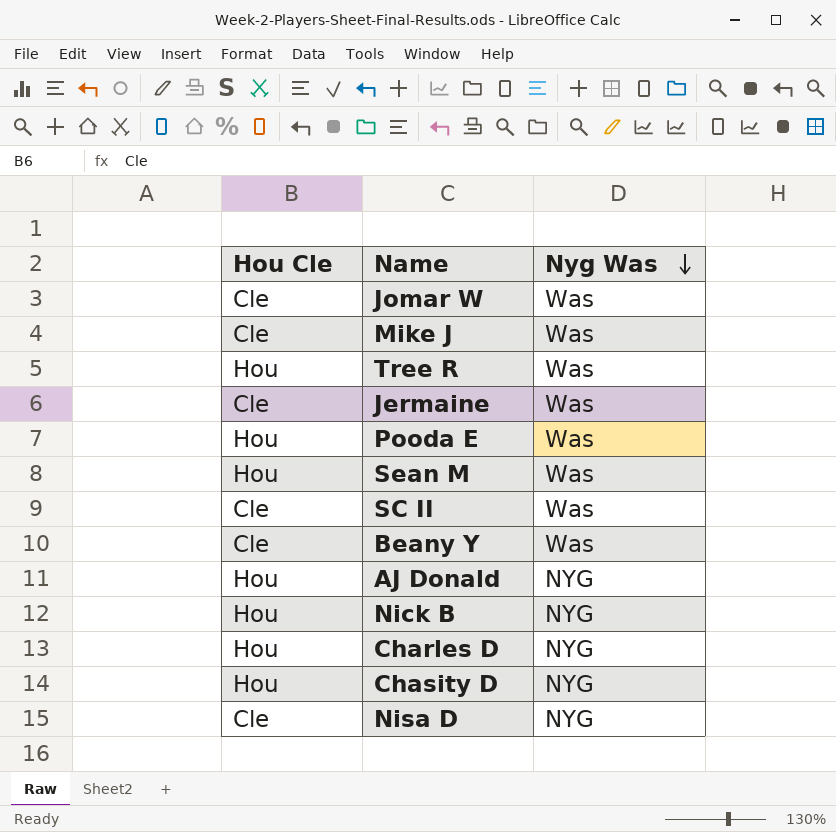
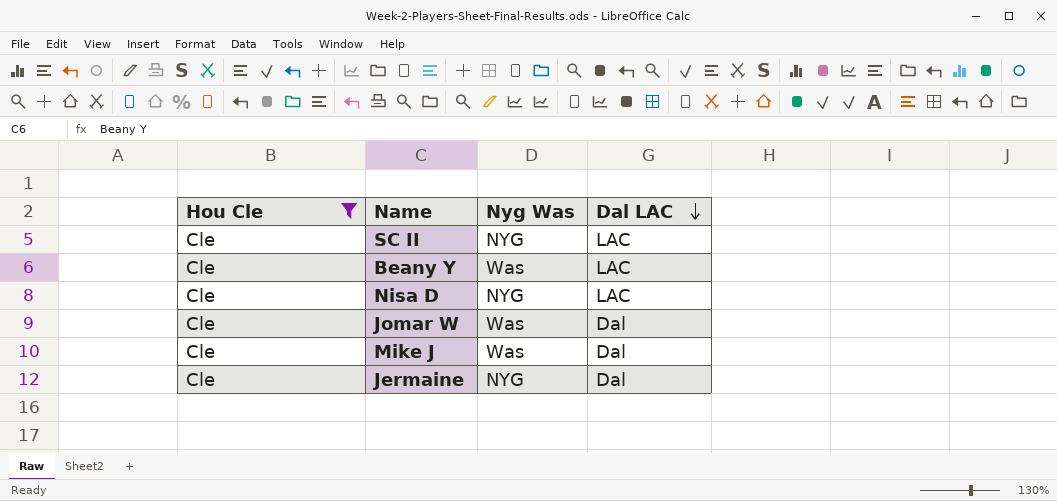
filter: none -> Hou Cle = Cle
row order: Nyg Was descending -> Dal LAC descending
column Dal LAC | position: none -> 4
SC II | Nyg Was: Was -> NYG
Jermaine | Nyg Was: Was -> NYG

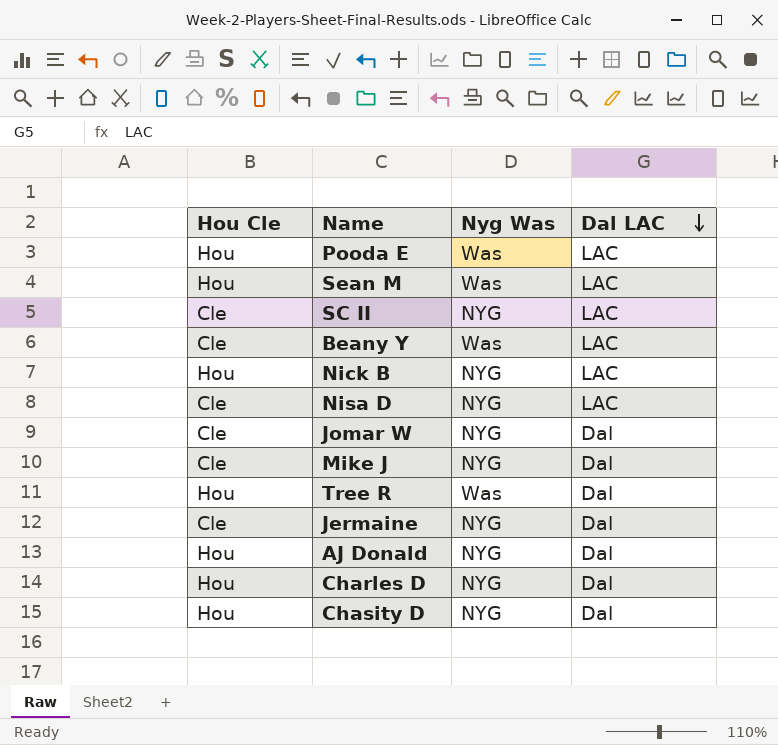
filter: Hou Cle = Cle -> none
Jomar W | Nyg Was: Was -> NYG
Mike J | Nyg Was: Was -> NYG

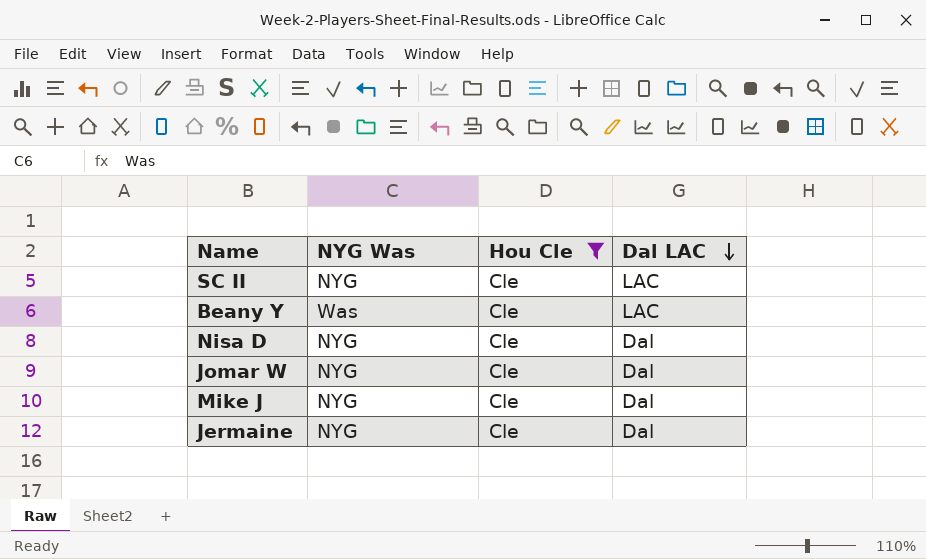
filter: none -> Hou Cle = Cle
column name: Nyg Was -> NYG Was
column Hou Cle | position: 1 -> 3
Nisa D | Dal LAC: LAC -> Dal

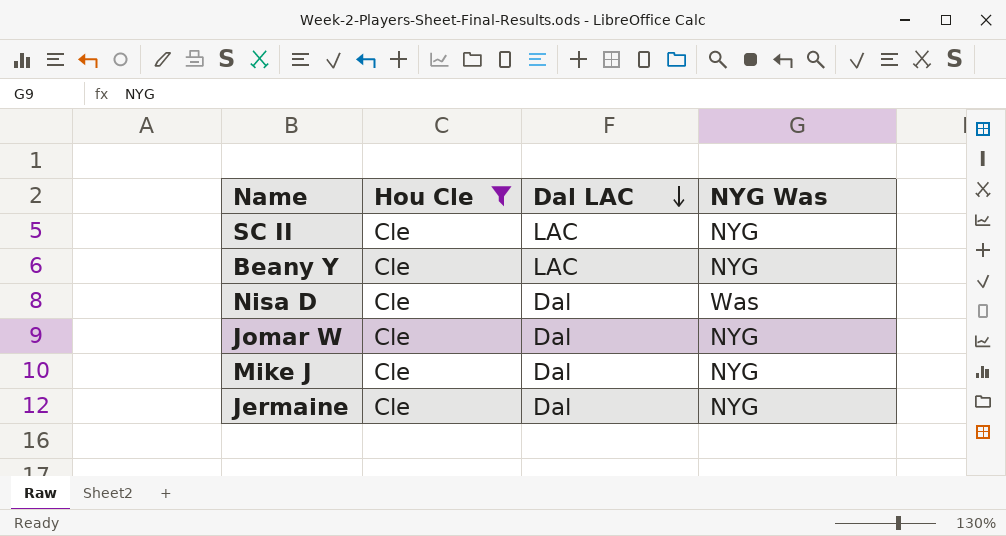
column NYG Was | position: 2 -> 4
Beany Y | NYG Was: Was -> NYG
Nisa D | NYG Was: NYG -> Was

